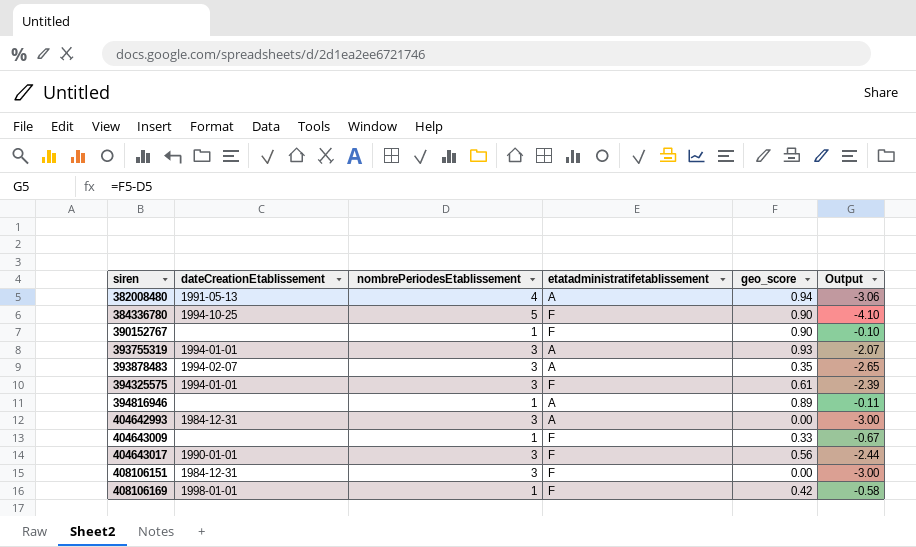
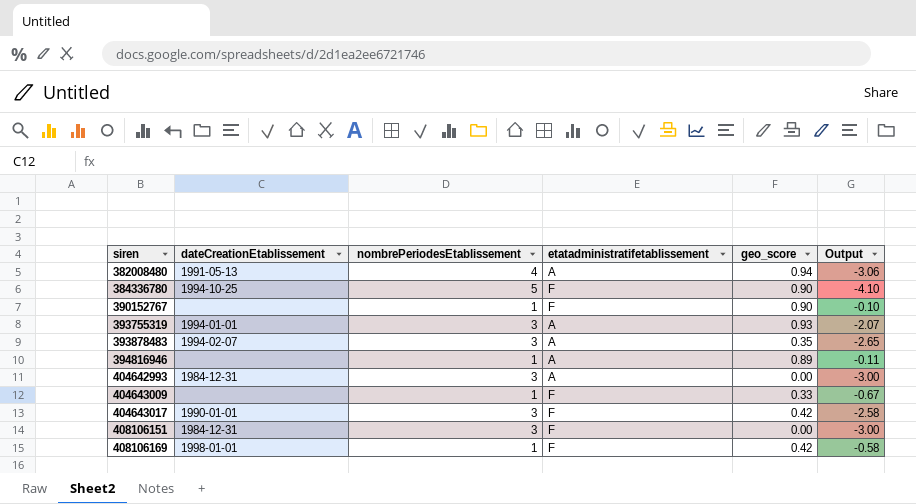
row 394325575: 1994-01-01 | 3 | F | 0.61 | -2.39 -> none
404643017 | geo_score: 0.56 -> 0.42
404643017 | Output: -2.44 -> -2.58

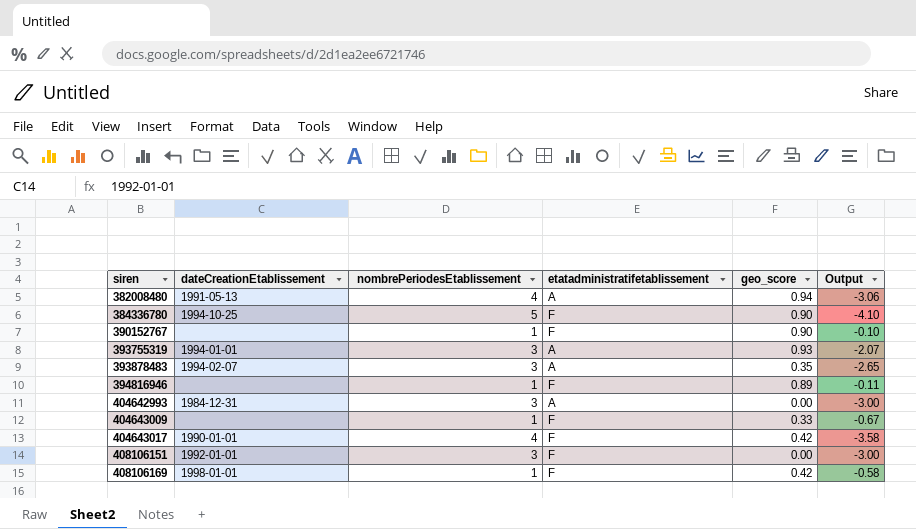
394816946 | etatadministratifetablissement: A -> F
404643017 | nombrePeriodesEtablissement: 3 -> 4
404643017 | Output: -2.58 -> -3.58
408106151 | dateCreationEtablissement: 1984-12-31 -> 1992-01-01

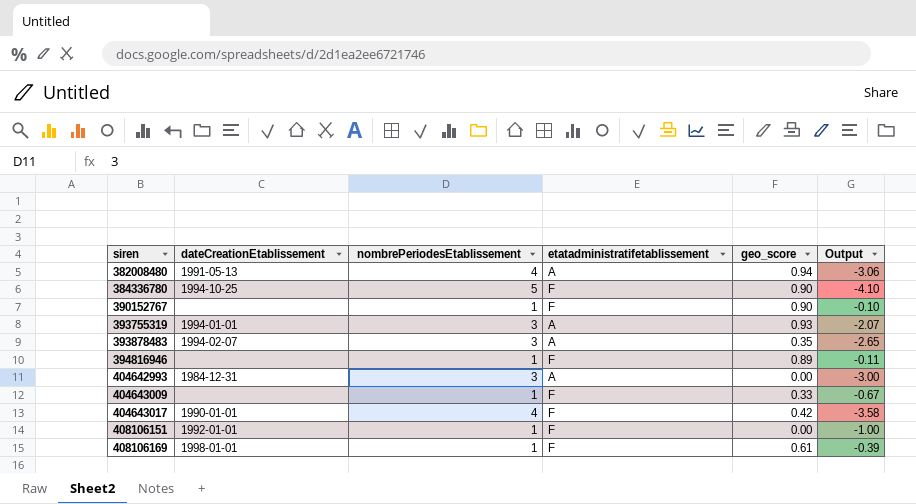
408106151 | nombrePeriodesEtablissement: 3 -> 1
408106151 | Output: -3.00 -> -1.00
408106169 | geo_score: 0.42 -> 0.61
408106169 | Output: -0.58 -> -0.39

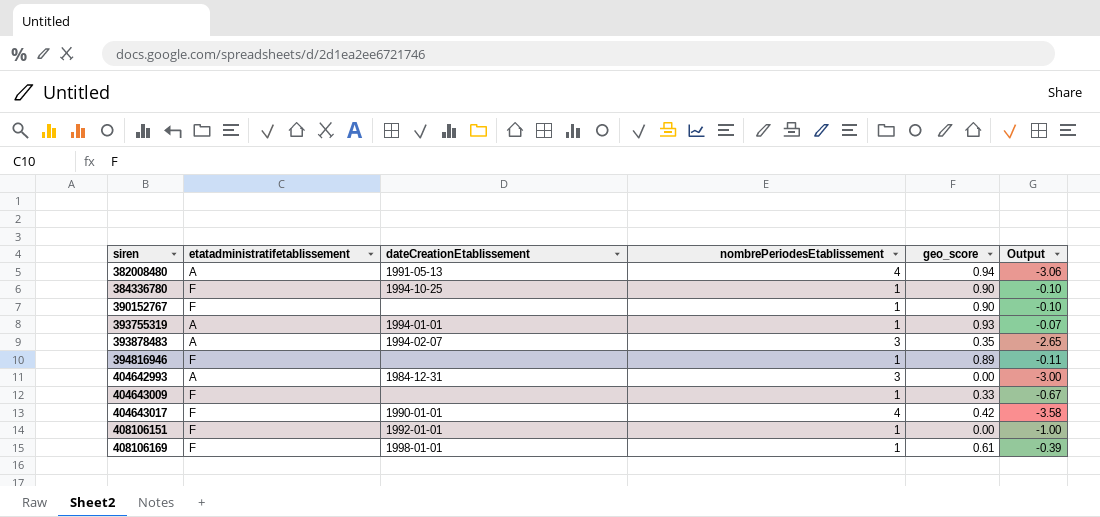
column etatadministratifetablissement | position: 4 -> 2
384336780 | nombrePeriodesEtablissement: 5 -> 1
384336780 | Output: -4.10 -> -0.10
393755319 | nombrePeriodesEtablissement: 3 -> 1
393755319 | Output: -2.07 -> -0.07

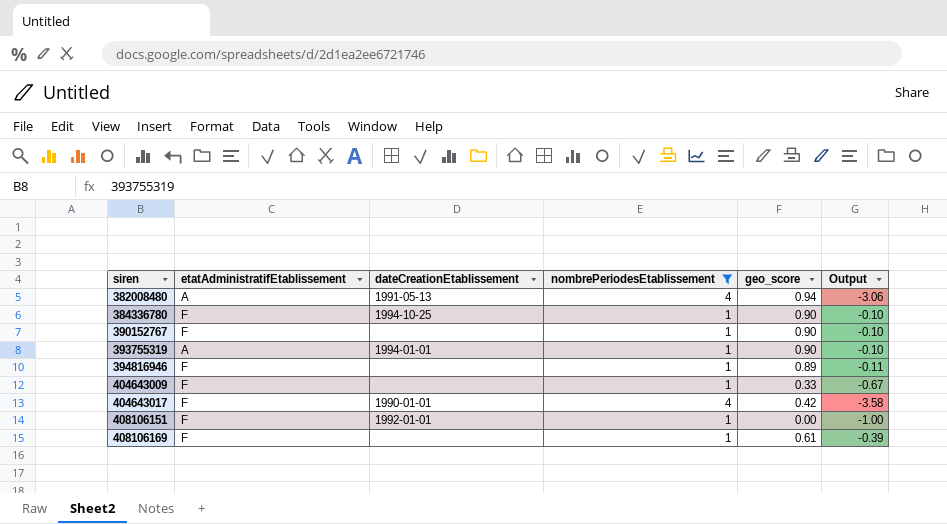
filter: none -> nombrePeriodesEtablissement != 3
column name: etatadministratifetablissement -> etatAdministratifEtablissement
393755319 | geo_score: 0.93 -> 0.90
393755319 | Output: -0.07 -> -0.10
408106169 | dateCreationEtablissement: 1998-01-01 -> none

